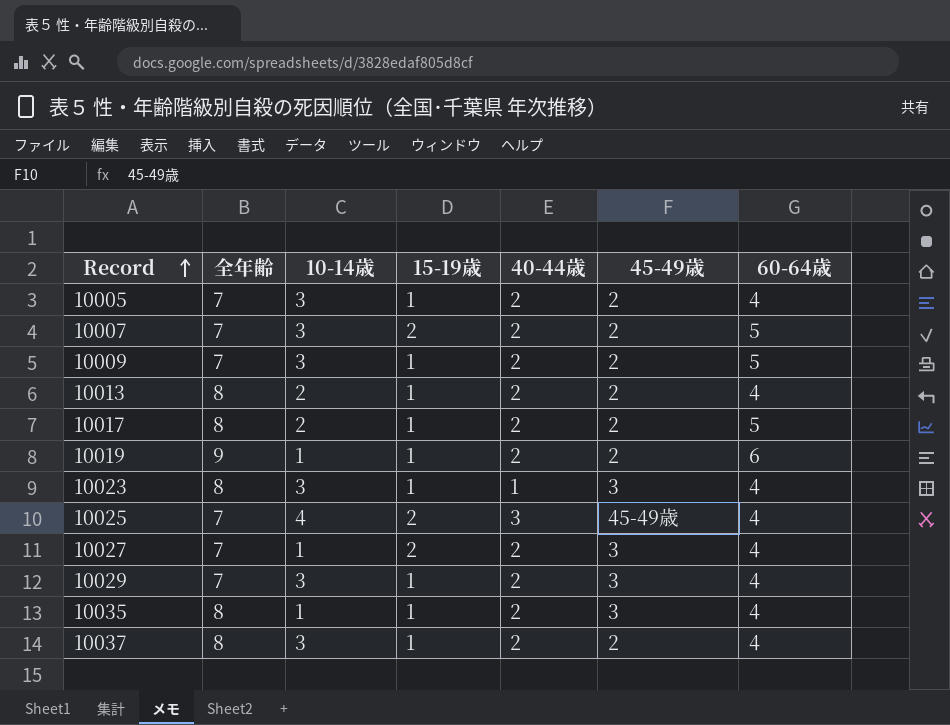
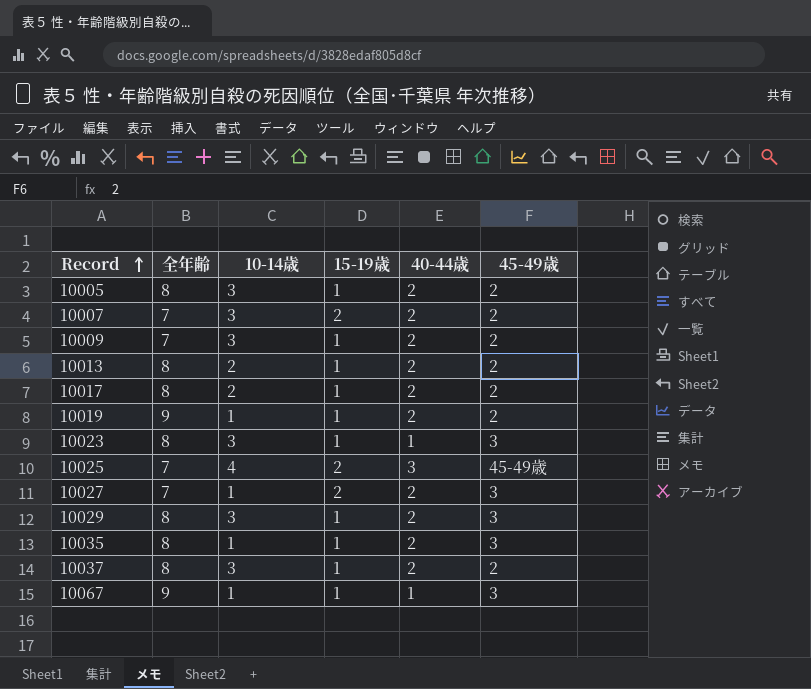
column 60-64歳 | position: 7 -> none
10005 | 全年齢: 7 -> 8
10029 | 全年齢: 7 -> 8
row 10067: none -> 9 | 1 | 1 | 1 | 3

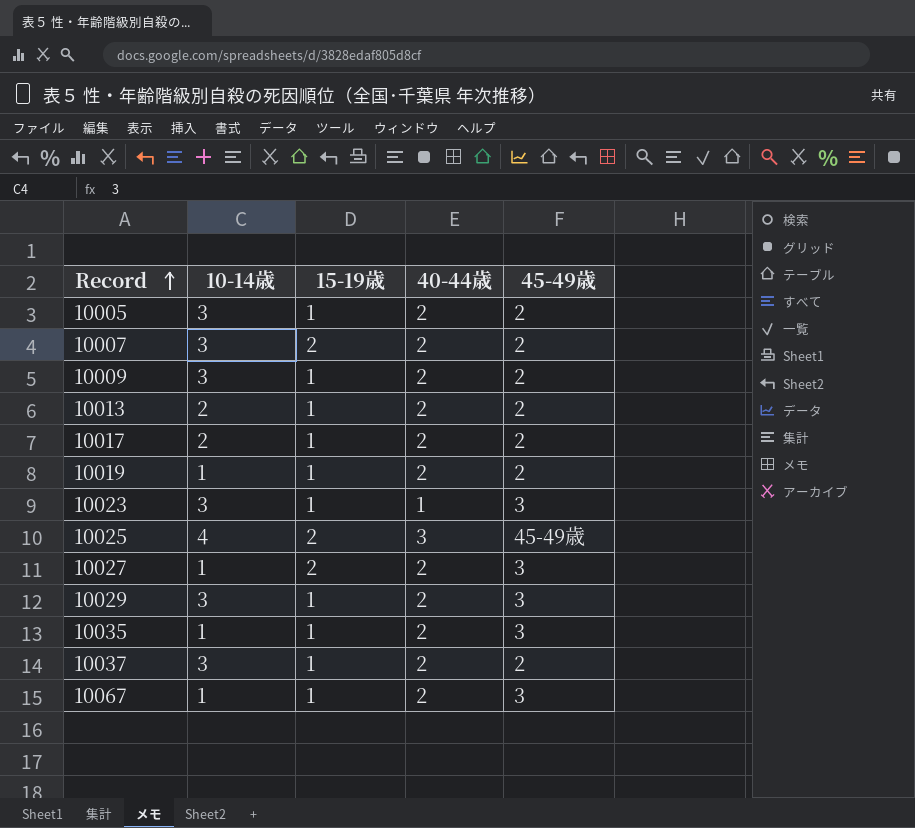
column 全年齢 | position: 2 -> none
10067 | 40-44歳: 1 -> 2

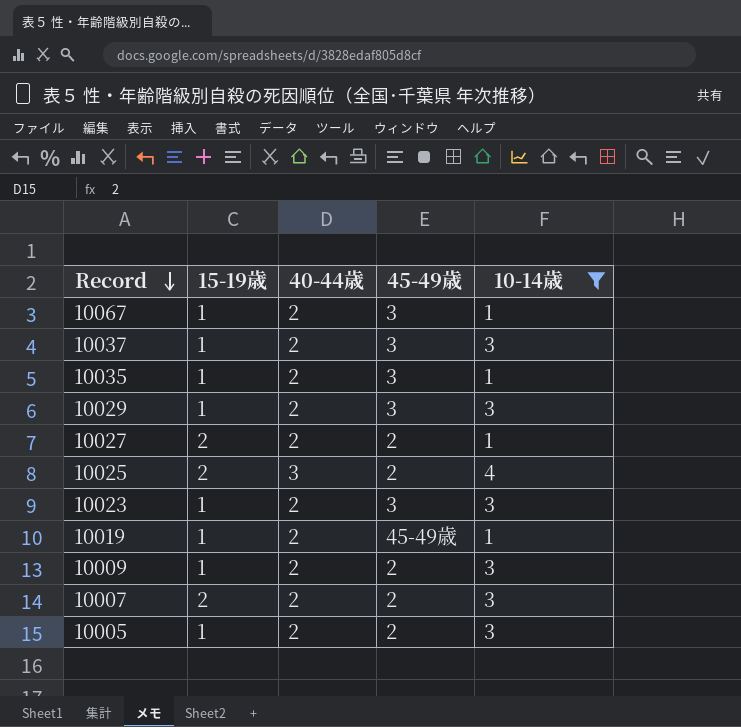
filter: none -> 10-14歳 != 2
row order: Record ascending -> Record descending
column 10-14歳 | position: 2 -> 5
10037 | 45-49歳: 2 -> 3
10027 | 45-49歳: 3 -> 2
10025 | 45-49歳: 45-49歳 -> 2
10023 | 40-44歳: 1 -> 2
10019 | 45-49歳: 2 -> 45-49歳

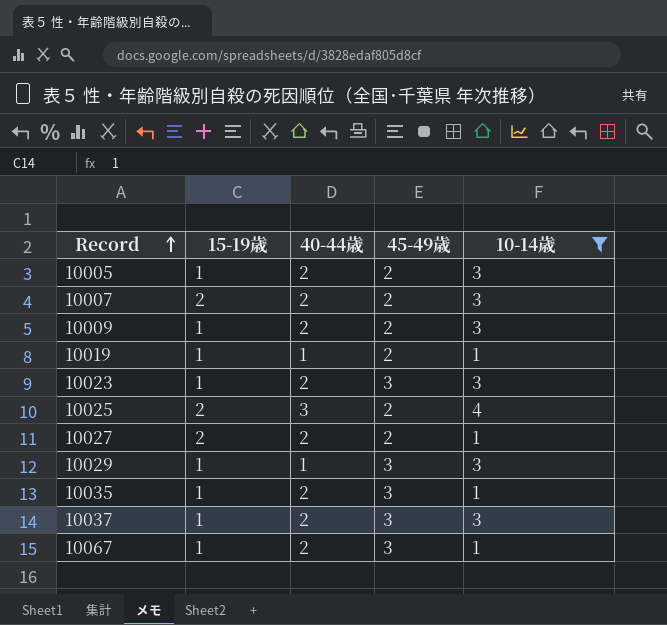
row order: Record descending -> Record ascending
10019 | 40-44歳: 2 -> 1
10019 | 45-49歳: 45-49歳 -> 2
10029 | 40-44歳: 2 -> 1

